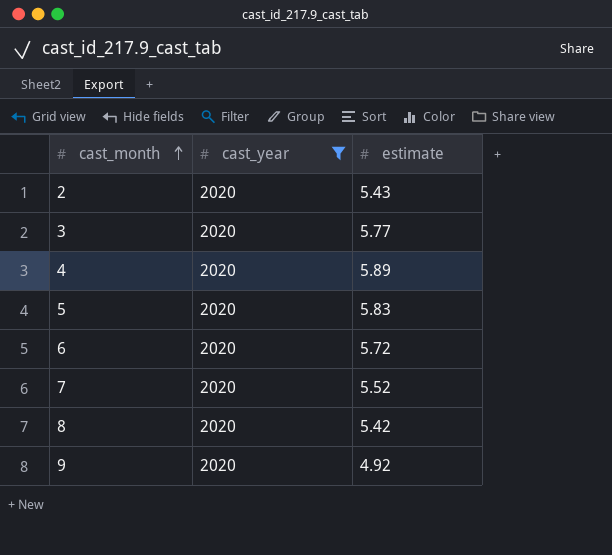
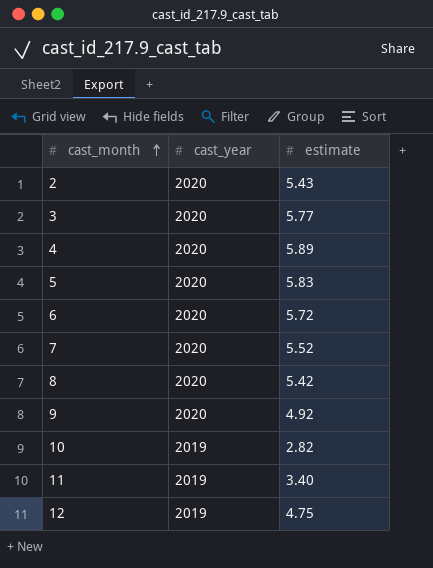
filter: cast_year = 2020 -> none

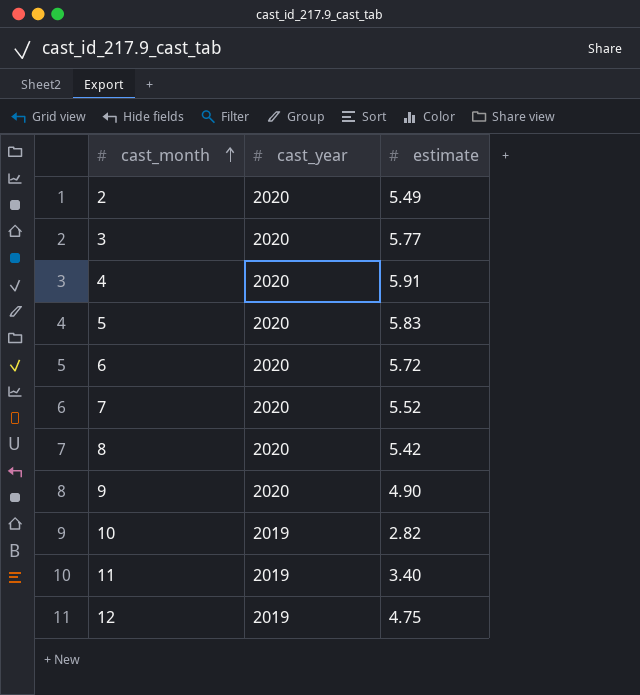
2 | estimate: 5.43 -> 5.49
4 | estimate: 5.89 -> 5.91
9 | estimate: 4.92 -> 4.90

